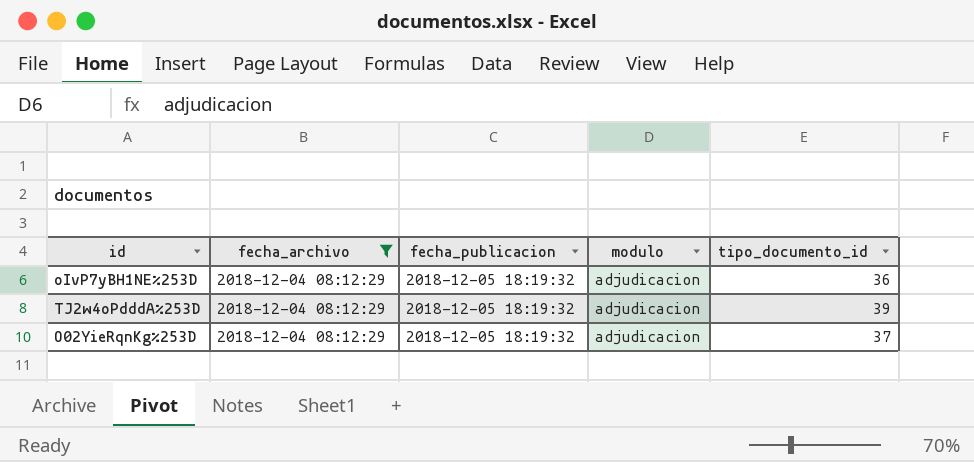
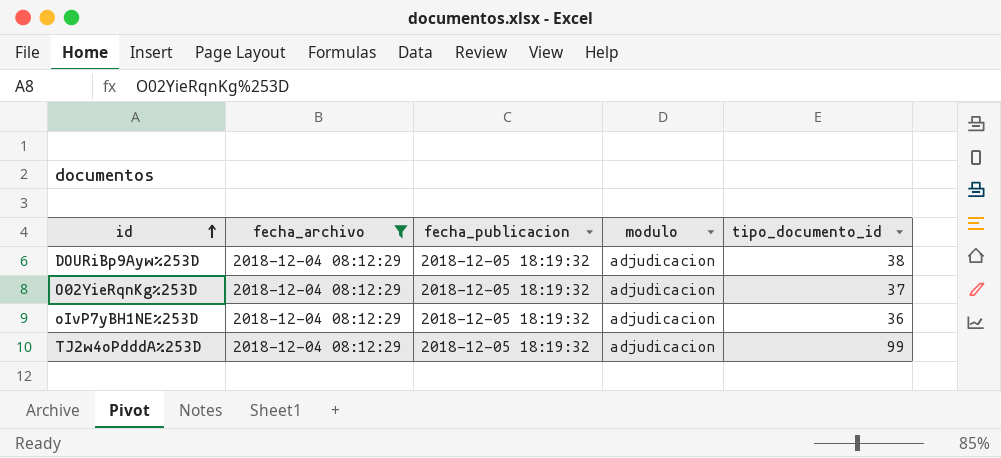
row order: none -> id ascending
row DOURiBp9Ayw%253D: none -> 2018-12-04 08:12:29 | 2018-12-05 18:19:32 | adjudicacion | 38
TJ2w4oPdddA%253D | tipo_documento_id: 39 -> 99

